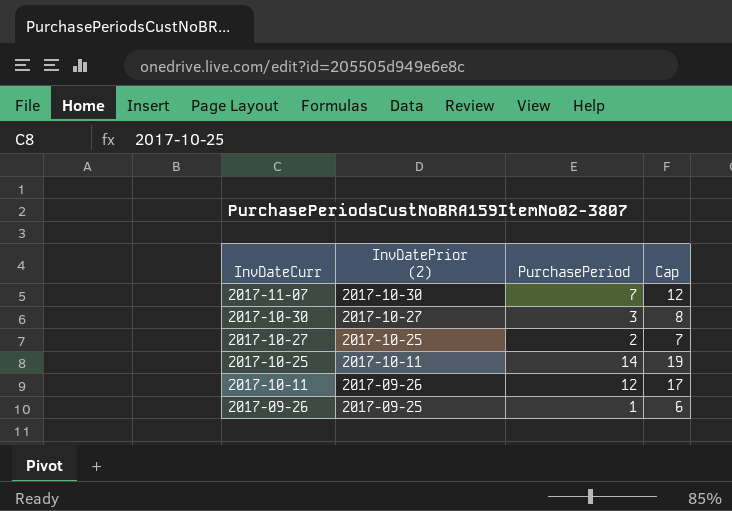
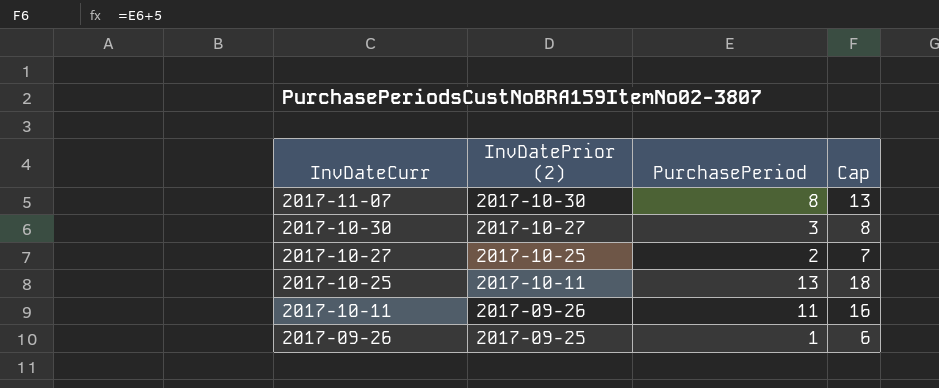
2017-11-07 | PurchasePeriod: 7 -> 8
2017-11-07 | Cap: 12 -> 13
2017-10-25 | PurchasePeriod: 14 -> 13
2017-10-25 | Cap: 19 -> 18
2017-10-11 | PurchasePeriod: 12 -> 11
2017-10-11 | Cap: 17 -> 16

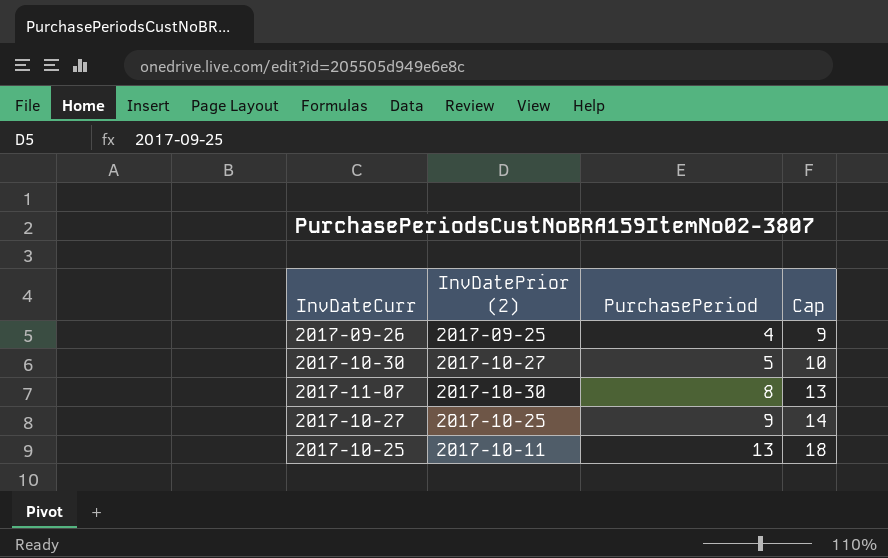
row order: InvDateCurr descending -> PurchasePeriod ascending
row 2017-10-11: 2017-09-26 | 11 | 16 -> none
2017-09-26 | PurchasePeriod: 1 -> 4
2017-09-26 | Cap: 6 -> 9
2017-10-30 | PurchasePeriod: 3 -> 5
2017-10-30 | Cap: 8 -> 10
2017-10-27 | PurchasePeriod: 2 -> 9
2017-10-27 | Cap: 7 -> 14

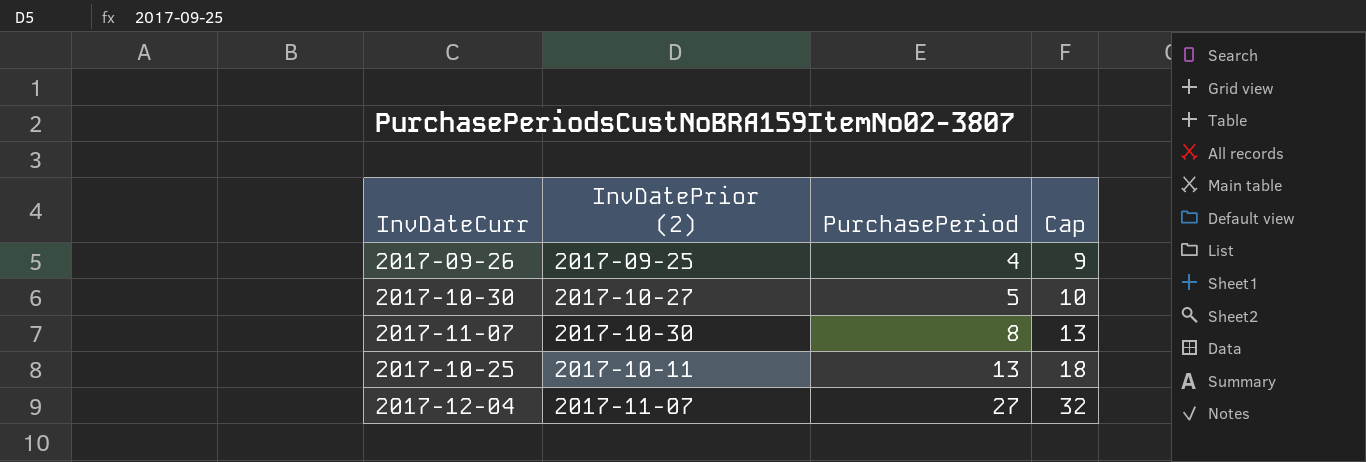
row 2017-10-27: 2017-10-25 | 9 | 14 -> none
row 2017-12-04: none -> 2017-11-07 | 27 | 32

